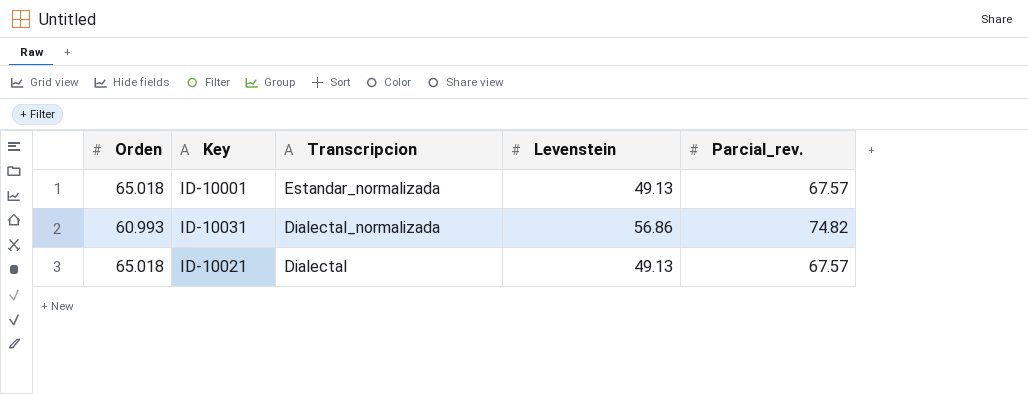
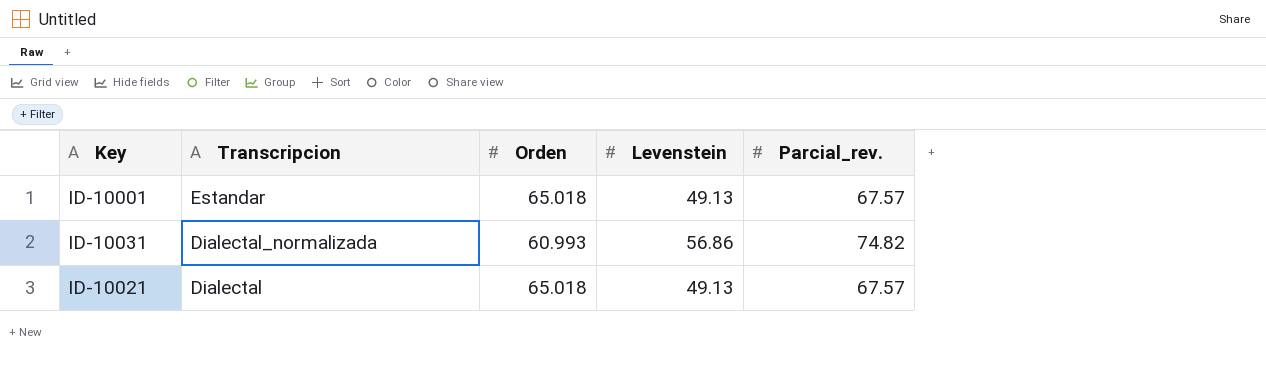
column Orden | position: 1 -> 3
ID-10001 | Transcripcion: Estandar_normalizada -> Estandar

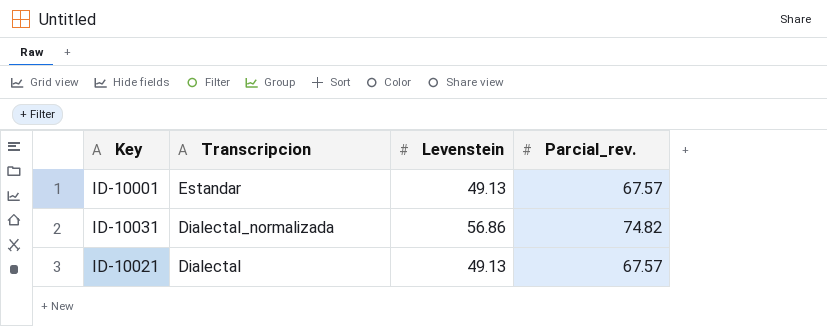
column Orden | position: 3 -> none

